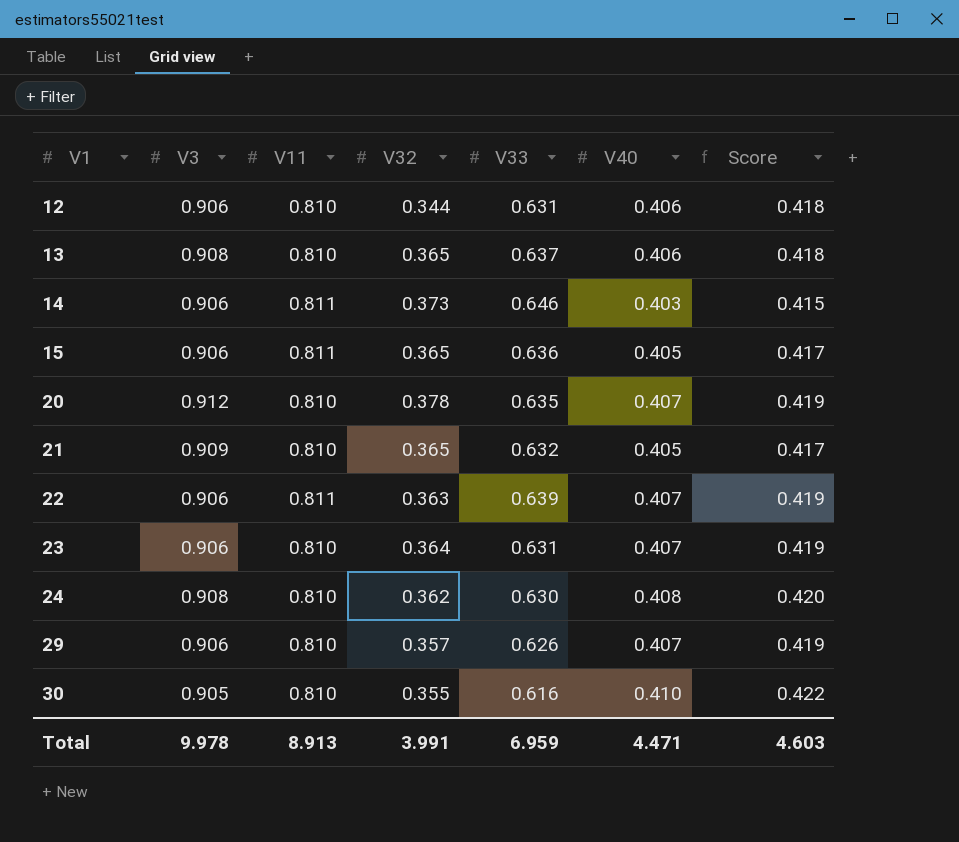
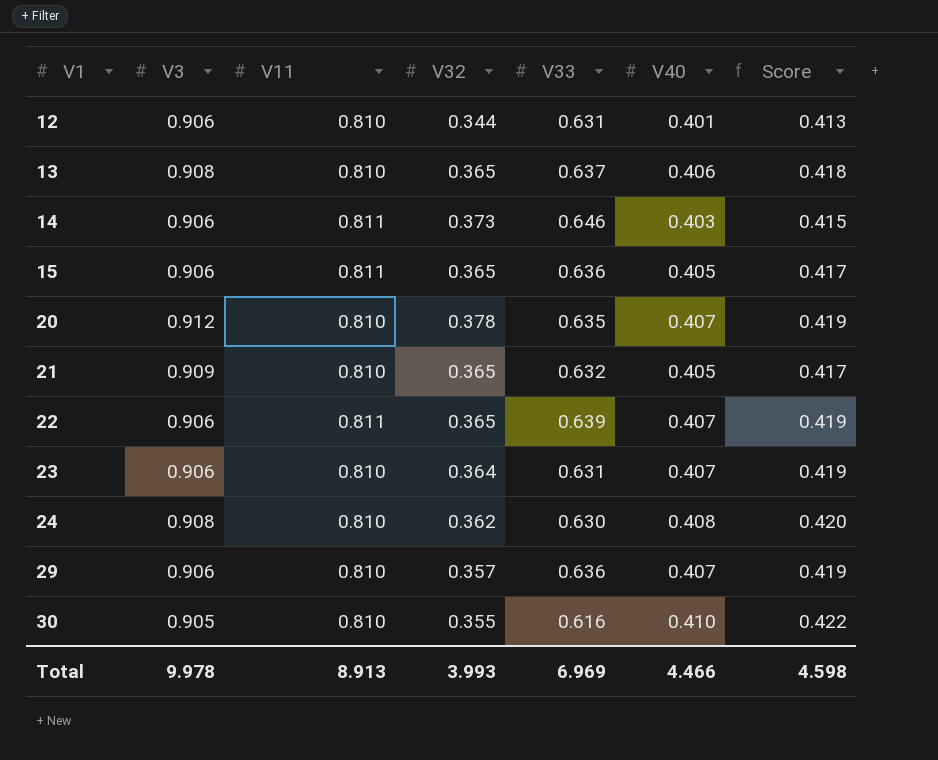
12 | V40: 0.406 -> 0.401
12 | Score: 0.418 -> 0.413
22 | V32: 0.363 -> 0.365
29 | V33: 0.626 -> 0.636
Total | V32: 3.991 -> 3.993
Total | V33: 6.959 -> 6.969
Total | V40: 4.471 -> 4.466
Total | Score: 4.603 -> 4.598

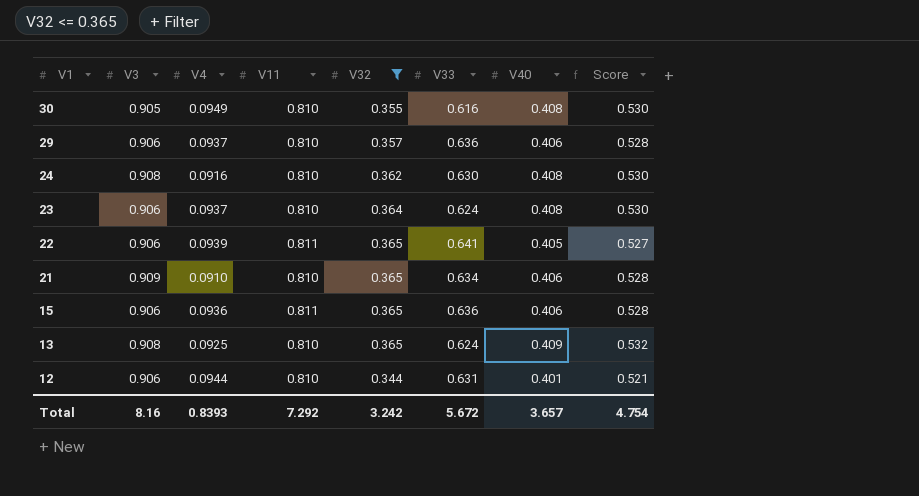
filter: none -> V32 <= 0.365
row order: V1 ascending -> V1 descending
column V4 | position: none -> 3
column Score | formula: [V40] * 1.03 -> [V40] * 1.3
30 | V40: 0.410 -> 0.408
29 | V40: 0.407 -> 0.406
23 | V33: 0.631 -> 0.624
23 | V40: 0.407 -> 0.408
22 | V33: 0.639 -> 0.641
22 | V40: 0.407 -> 0.405
21 | V33: 0.632 -> 0.634
21 | V40: 0.405 -> 0.406
15 | V40: 0.405 -> 0.406
13 | V33: 0.637 -> 0.624
13 | V40: 0.406 -> 0.409
Total | V3: 9.978 -> 8.16
Total | V11: 8.913 -> 7.292
Total | V32: 3.993 -> 3.242
Total | V33: 6.969 -> 5.672
Total | V40: 4.466 -> 3.657
Total | Score: 4.598 -> 4.754

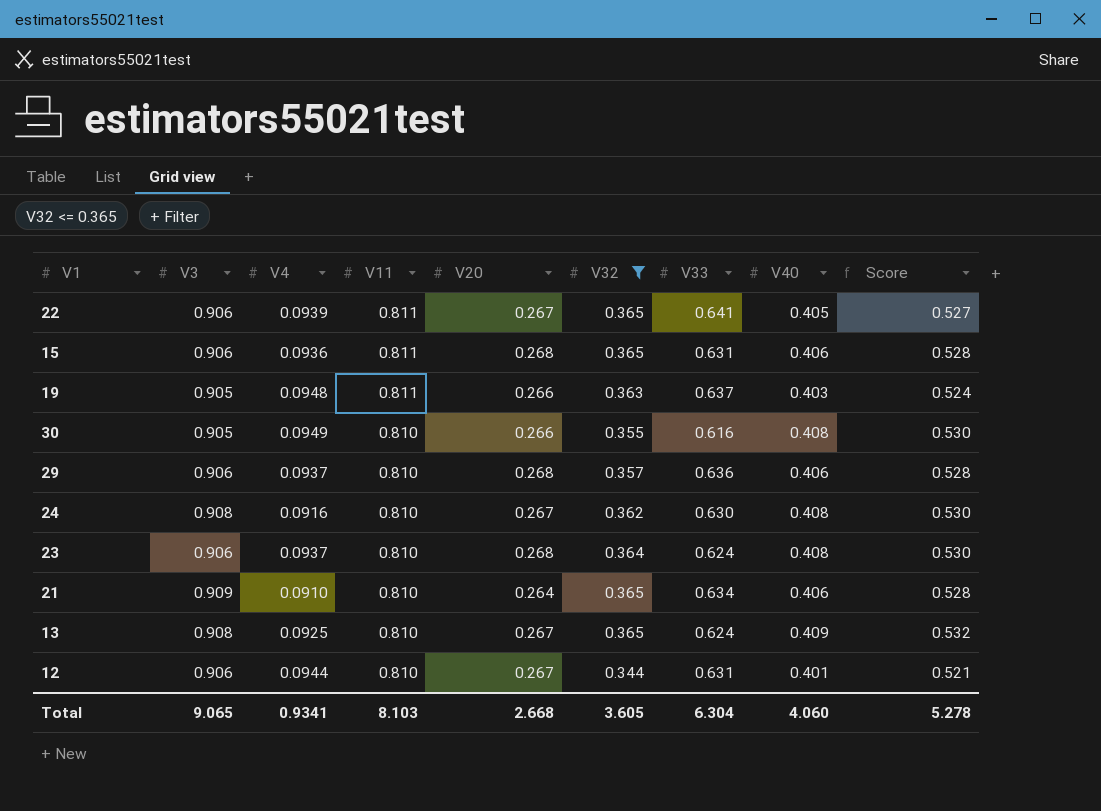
row order: V1 descending -> V11 descending
column V20 | position: none -> 5
15 | V33: 0.636 -> 0.631
row 19: none -> 0.905 | 0.0948 | 0.811 | 0.266 | 0.363 | 0.637 | 0.403 | 0.524
Total | V3: 8.16 -> 9.065
Total | V4: 0.8393 -> 0.9341
Total | V11: 7.292 -> 8.103
Total | V32: 3.242 -> 3.605
Total | V33: 5.672 -> 6.304
Total | V40: 3.657 -> 4.060
Total | Score: 4.754 -> 5.278

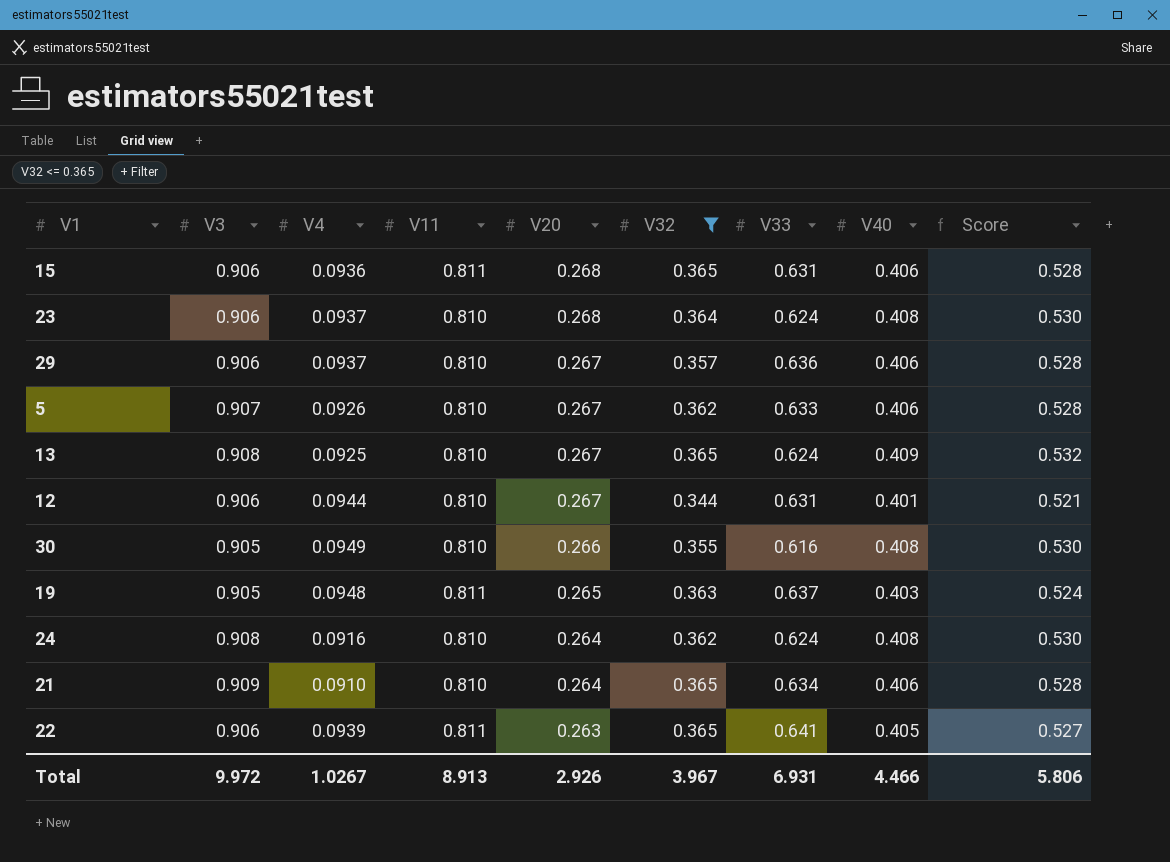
row order: V11 descending -> V20 descending
29 | V20: 0.268 -> 0.267
row 5: none -> 0.907 | 0.0926 | 0.810 | 0.267 | 0.362 | 0.633 | 0.406 | 0.528
19 | V20: 0.266 -> 0.265
24 | V20: 0.267 -> 0.264
24 | V33: 0.630 -> 0.624
22 | V20: 0.267 -> 0.263
Total | V3: 9.065 -> 9.972
Total | V4: 0.9341 -> 1.0267
Total | V11: 8.103 -> 8.913
Total | V20: 2.668 -> 2.926
Total | V32: 3.605 -> 3.967
Total | V33: 6.304 -> 6.931
Total | V40: 4.060 -> 4.466
Total | Score: 5.278 -> 5.806

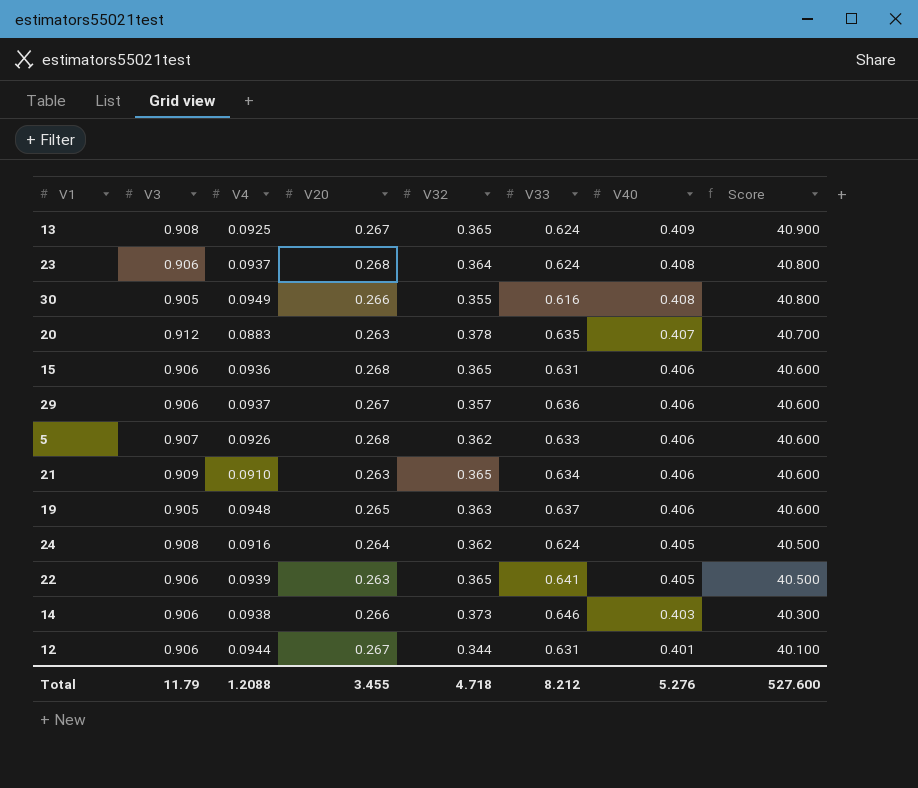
filter: V32 <= 0.365 -> none
row order: V20 descending -> V40 descending
column V11 | position: 4 -> none
column Score | formula: [V40] * 1.3 -> [V40] * 100
5 | V20: 0.267 -> 0.268
21 | V20: 0.264 -> 0.263
19 | V40: 0.403 -> 0.406
24 | V40: 0.408 -> 0.405
Total | V3: 9.972 -> 11.79
Total | V4: 1.0267 -> 1.2088
Total | V20: 2.926 -> 3.455
Total | V32: 3.967 -> 4.718
Total | V33: 6.931 -> 8.212
Total | V40: 4.466 -> 5.276
Total | Score: 5.806 -> 527.600

